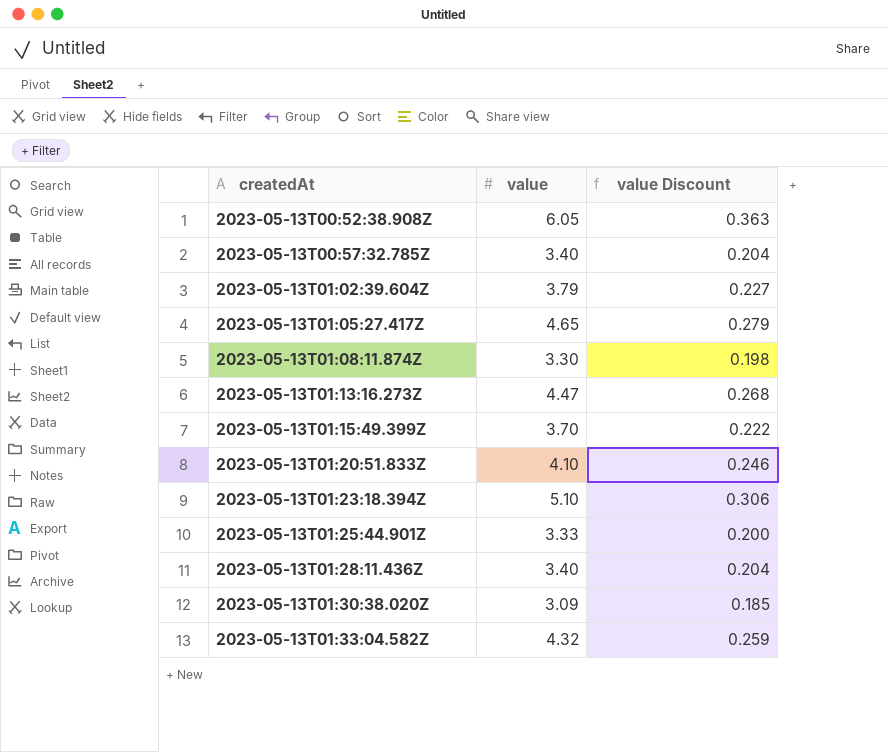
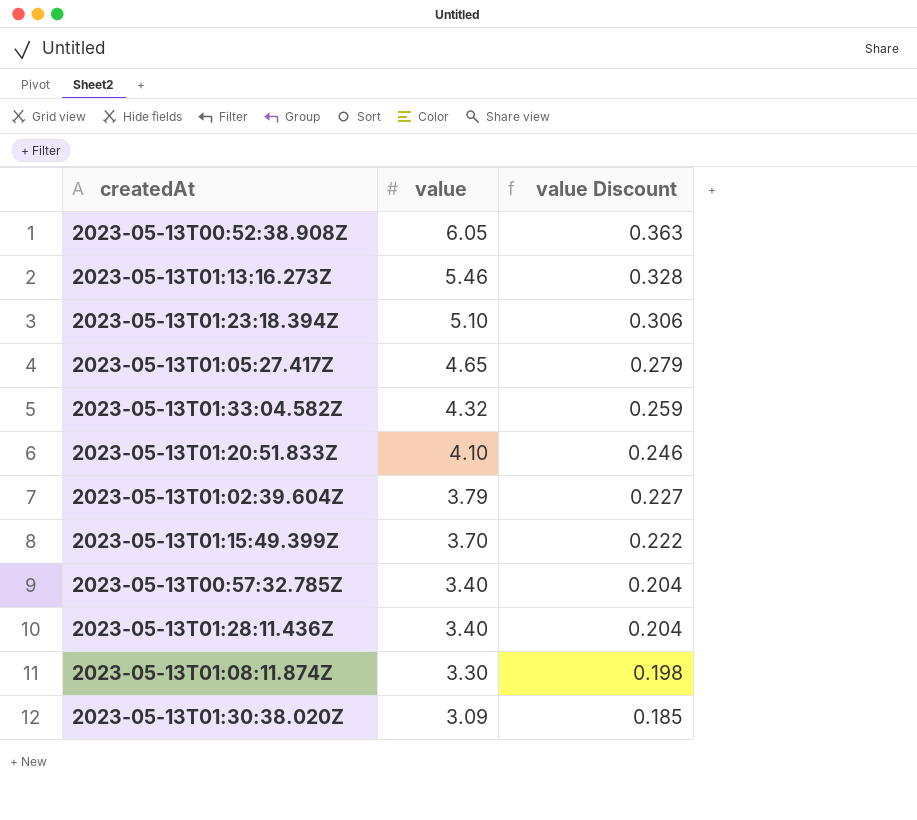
row order: createdAt ascending -> value descending
row 2023-05-13T01:25:44.901Z: 3.33 | 0.200 -> none
2023-05-13T01:13:16.273Z | value: 4.47 -> 5.46
2023-05-13T01:13:16.273Z | value Discount: 0.268 -> 0.328

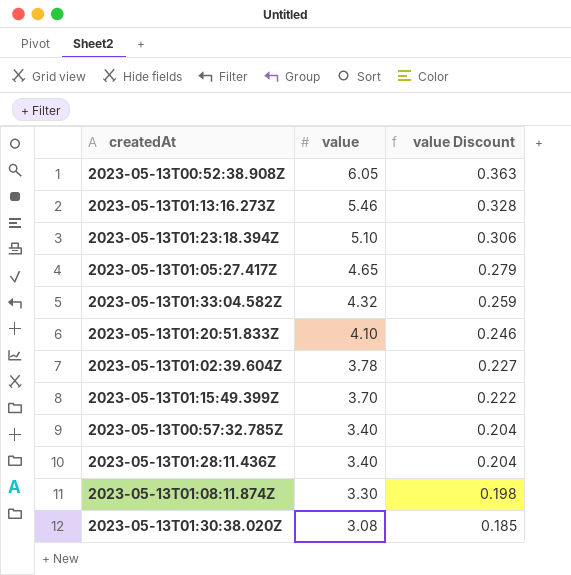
2023-05-13T01:02:39.604Z | value: 3.79 -> 3.78
2023-05-13T01:30:38.020Z | value: 3.09 -> 3.08

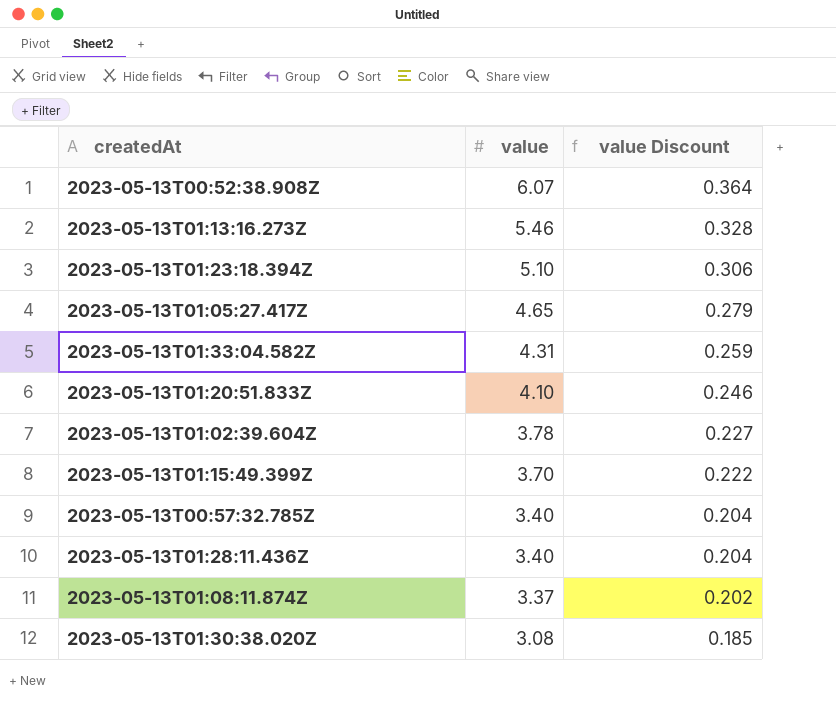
2023-05-13T00:52:38.908Z | value: 6.05 -> 6.07
2023-05-13T00:52:38.908Z | value Discount: 0.363 -> 0.364
2023-05-13T01:33:04.582Z | value: 4.32 -> 4.31
2023-05-13T01:08:11.874Z | value: 3.30 -> 3.37
2023-05-13T01:08:11.874Z | value Discount: 0.198 -> 0.202

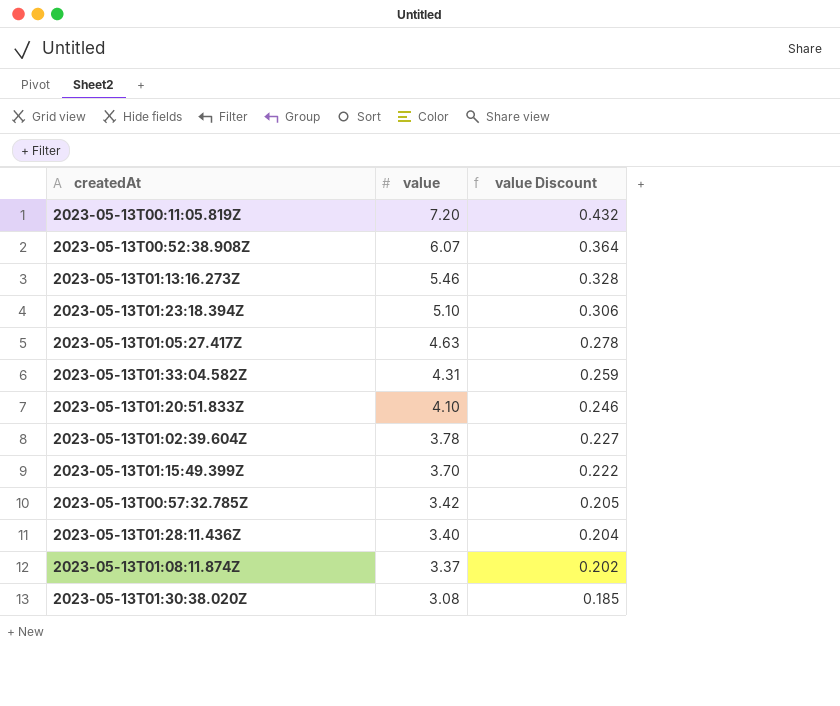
row 2023-05-13T00:11:05.819Z: none -> 7.20 | 0.432
2023-05-13T01:05:27.417Z | value: 4.65 -> 4.63
2023-05-13T01:05:27.417Z | value Discount: 0.279 -> 0.278
2023-05-13T00:57:32.785Z | value: 3.40 -> 3.42
2023-05-13T00:57:32.785Z | value Discount: 0.204 -> 0.205

